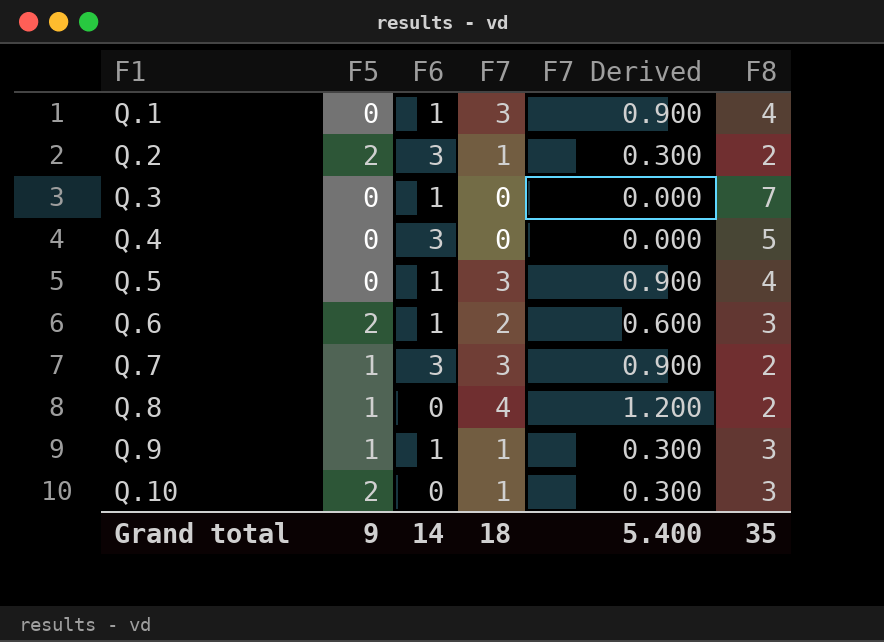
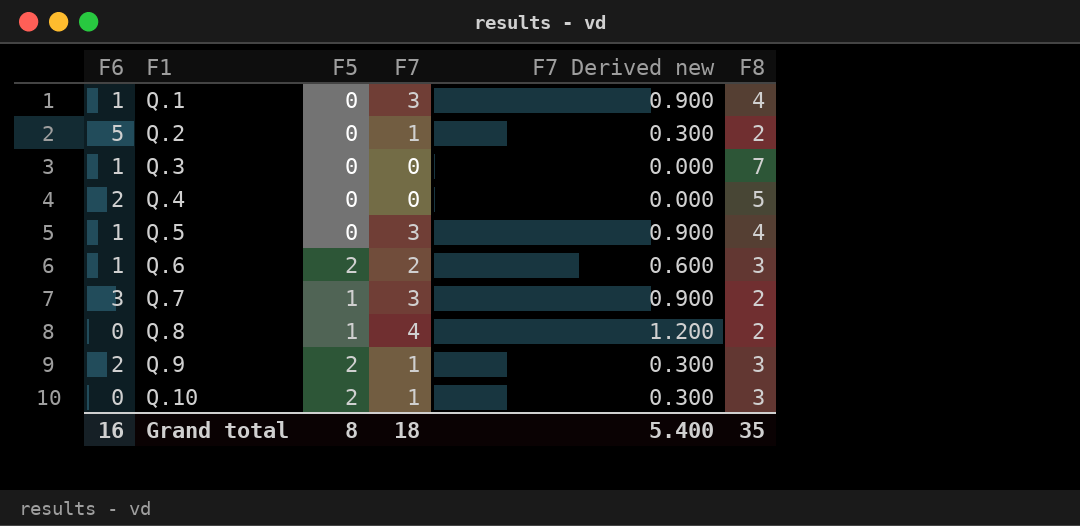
column F6 | position: 3 -> 1
column name: F7 Derived -> F7 Derived new
Q.2 | F6: 3 -> 5
Q.2 | F5: 2 -> 0
Q.4 | F6: 3 -> 2
Q.9 | F6: 1 -> 2
Q.9 | F5: 1 -> 2
Grand total | F6: 14 -> 16
Grand total | F5: 9 -> 8

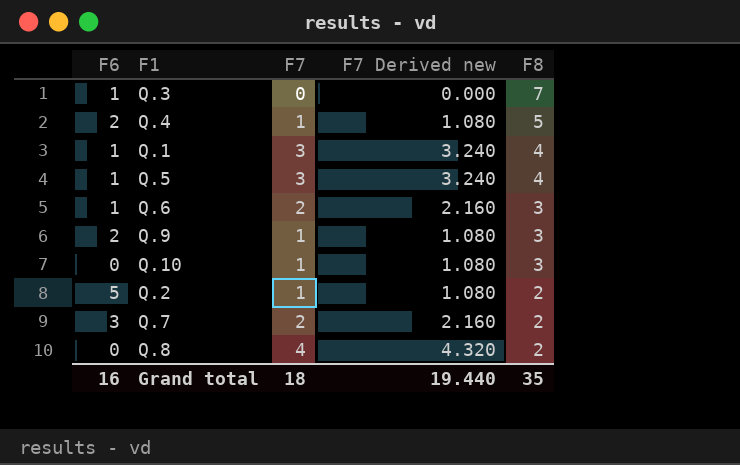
row order: F1 ascending -> F8 descending
column F5 | position: 3 -> none
column F7 Derived new | formula: [F7] * 0.3 -> [F7] * 1.08
Q.4 | F7: 0 -> 1
Q.7 | F7: 3 -> 2
Grand total | F7 Derived new: 5.400 -> 19.440

